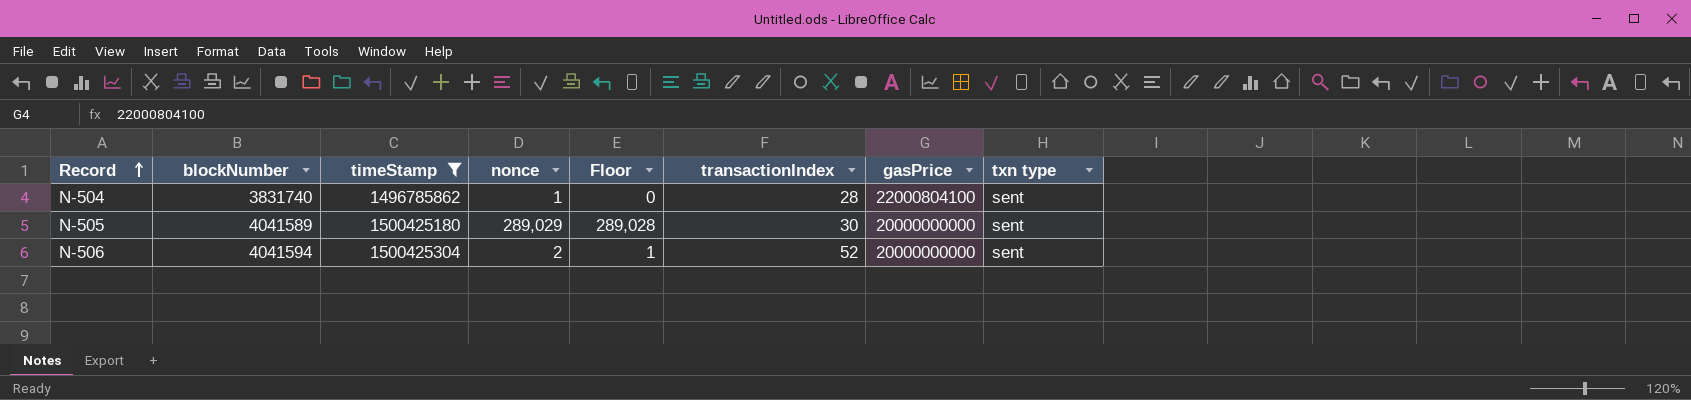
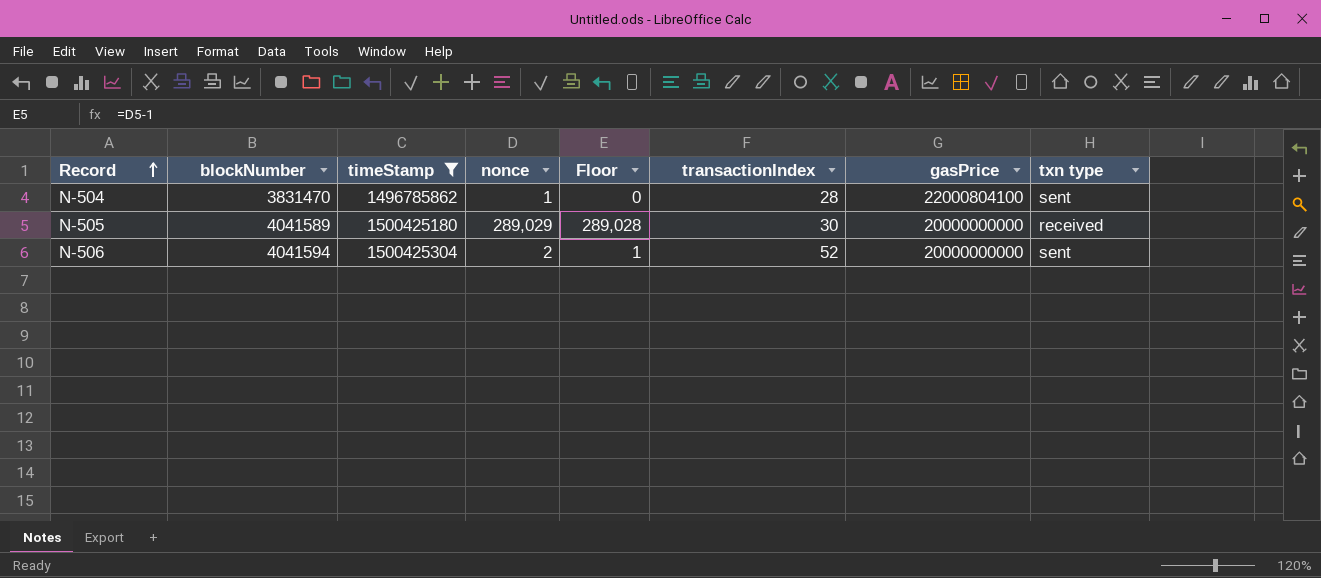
N-504 | blockNumber: 3831740 -> 3831470
N-505 | txn type: sent -> received

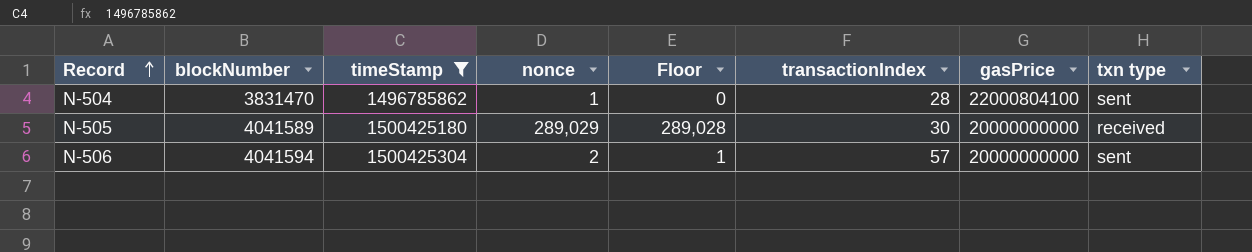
N-506 | transactionIndex: 52 -> 57

